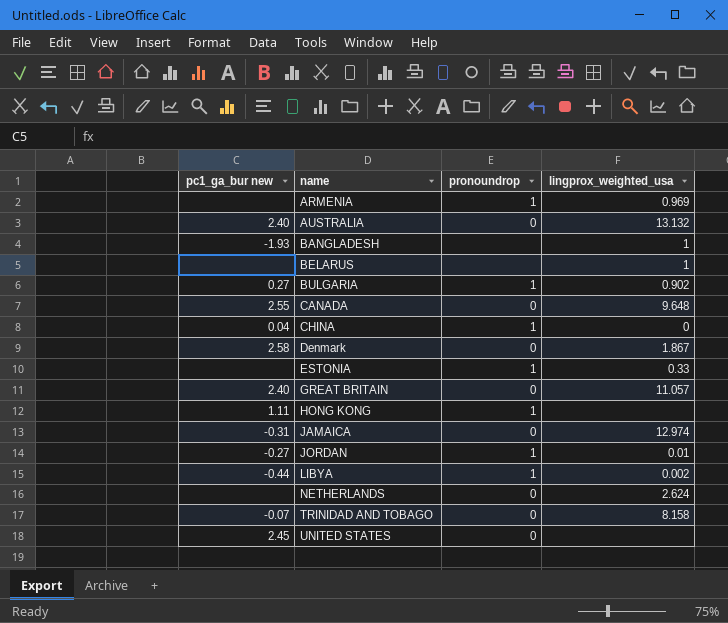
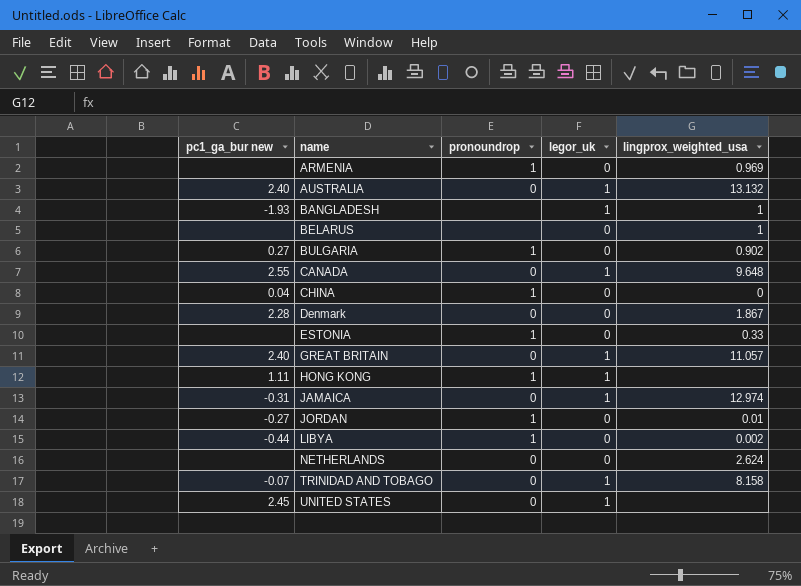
column legor_uk | position: none -> 4
Denmark | pc1_ga_bur new: 2.58 -> 2.28

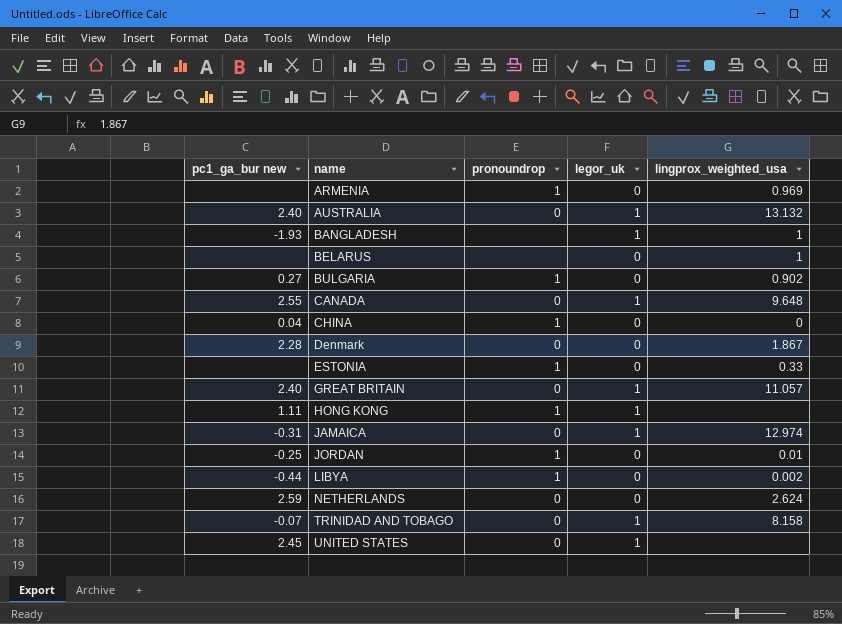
JORDAN | pc1_ga_bur new: -0.27 -> -0.25
NETHERLANDS | pc1_ga_bur new: none -> 2.59

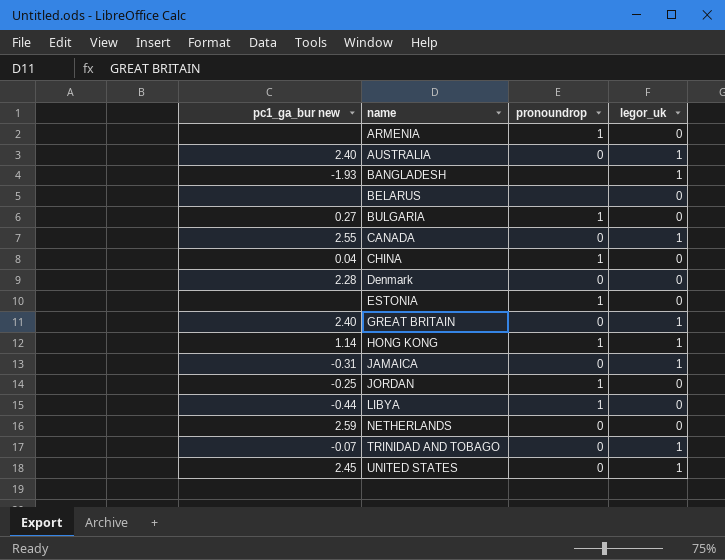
column lingprox_weighted_usa | position: 5 -> none
HONG KONG | pc1_ga_bur new: 1.11 -> 1.14

